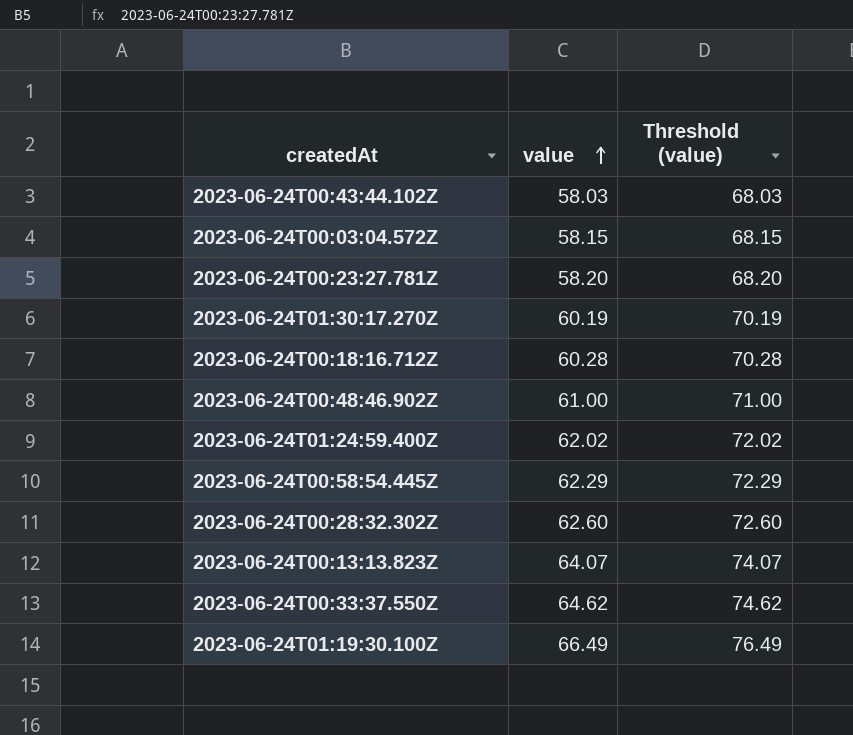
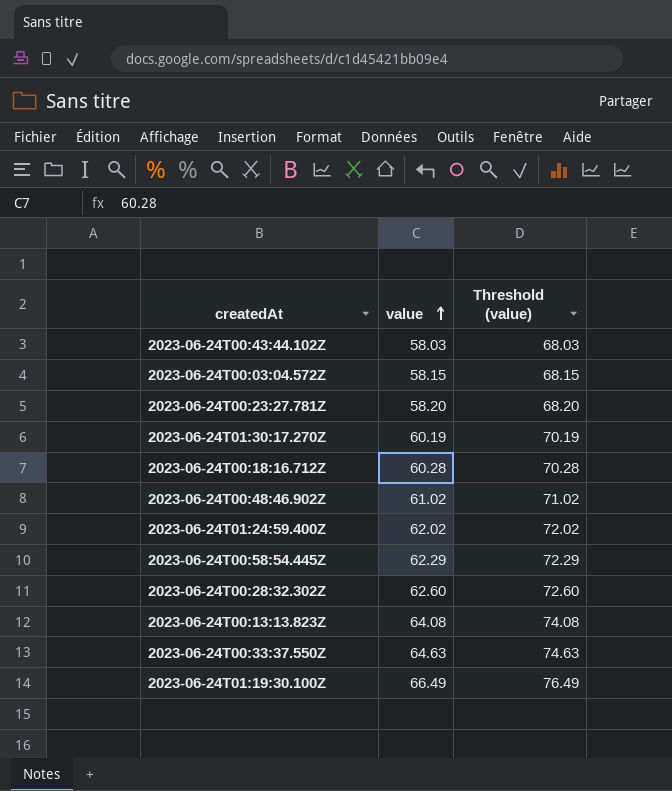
2023-06-24T00:48:46.902Z | value: 61.00 -> 61.02
2023-06-24T00:48:46.902Z | Threshold (value): 71.00 -> 71.02
2023-06-24T00:13:13.823Z | value: 64.07 -> 64.08
2023-06-24T00:13:13.823Z | Threshold (value): 74.07 -> 74.08
2023-06-24T00:33:37.550Z | value: 64.62 -> 64.63
2023-06-24T00:33:37.550Z | Threshold (value): 74.62 -> 74.63

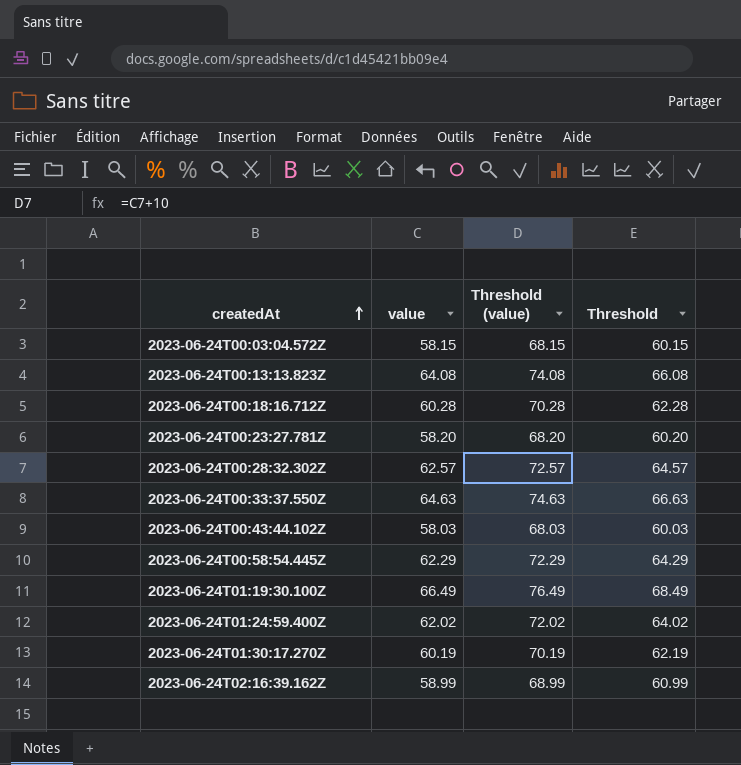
row order: value ascending -> createdAt ascending
column Threshold | formula: none -> [value] + 2
row 2023-06-24T00:48:46.902Z: 61.02 | 71.02 -> none
2023-06-24T00:28:32.302Z | value: 62.60 -> 62.57
2023-06-24T00:28:32.302Z | Threshold (value): 72.60 -> 72.57
row 2023-06-24T02:16:39.162Z: none -> 58.99 | 68.99 | 60.99

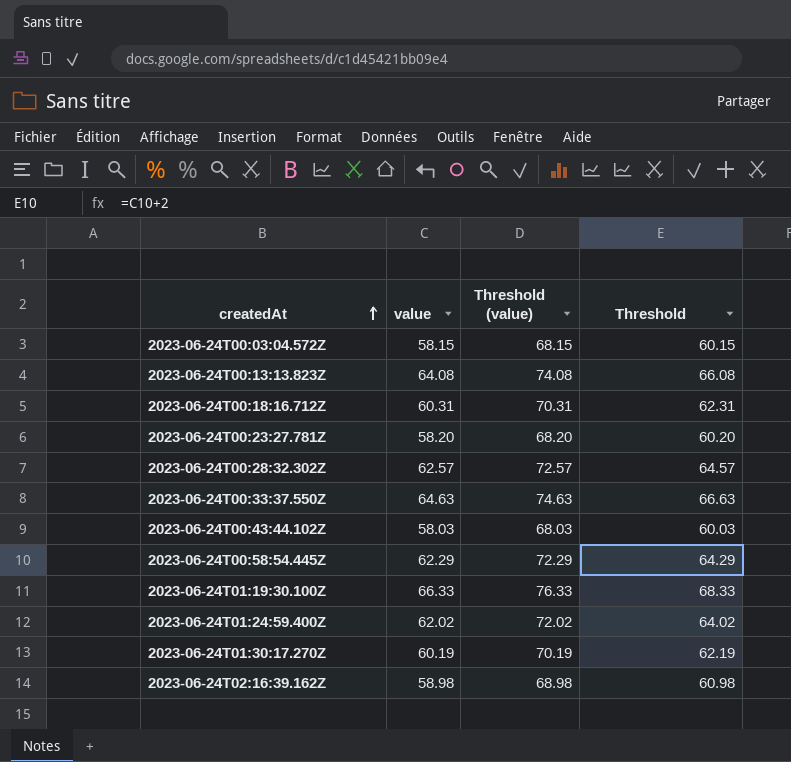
2023-06-24T00:18:16.712Z | value: 60.28 -> 60.31
2023-06-24T00:18:16.712Z | Threshold (value): 70.28 -> 70.31
2023-06-24T00:18:16.712Z | Threshold: 62.28 -> 62.31
2023-06-24T01:19:30.100Z | value: 66.49 -> 66.33
2023-06-24T01:19:30.100Z | Threshold (value): 76.49 -> 76.33
2023-06-24T01:19:30.100Z | Threshold: 68.49 -> 68.33
2023-06-24T02:16:39.162Z | value: 58.99 -> 58.98
2023-06-24T02:16:39.162Z | Threshold (value): 68.99 -> 68.98
2023-06-24T02:16:39.162Z | Threshold: 60.99 -> 60.98

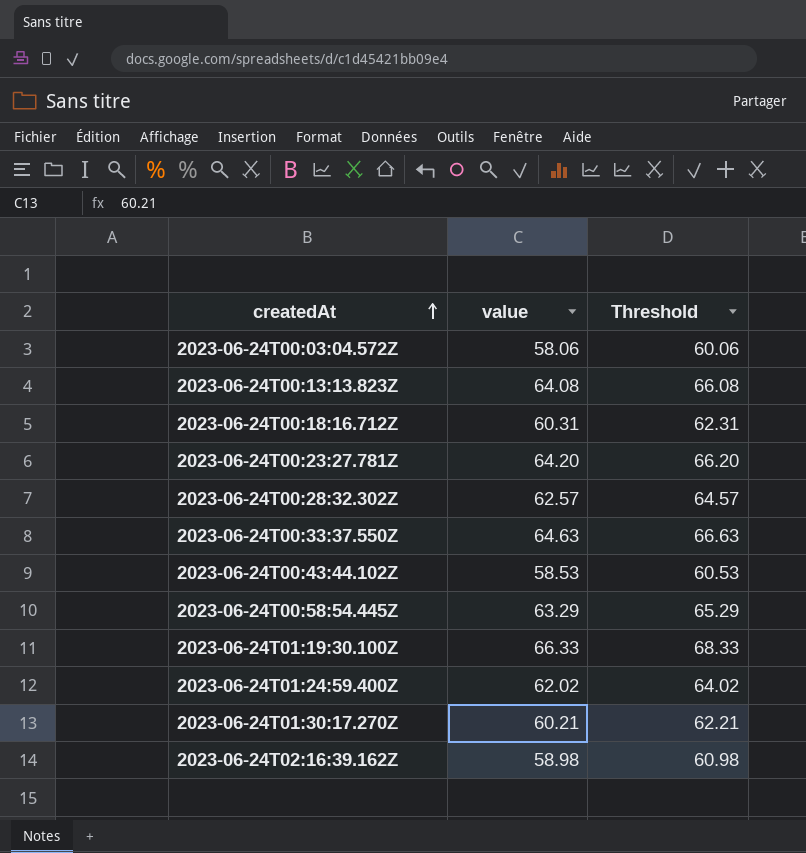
column Threshold (value) | formula: [value] + 10 -> none
2023-06-24T00:03:04.572Z | value: 58.15 -> 58.06
2023-06-24T00:03:04.572Z | Threshold: 60.15 -> 60.06
2023-06-24T00:23:27.781Z | value: 58.20 -> 64.20
2023-06-24T00:23:27.781Z | Threshold: 60.20 -> 66.20
2023-06-24T00:43:44.102Z | value: 58.03 -> 58.53
2023-06-24T00:43:44.102Z | Threshold: 60.03 -> 60.53
2023-06-24T00:58:54.445Z | value: 62.29 -> 63.29
2023-06-24T00:58:54.445Z | Threshold: 64.29 -> 65.29
2023-06-24T01:30:17.270Z | value: 60.19 -> 60.21
2023-06-24T01:30:17.270Z | Threshold: 62.19 -> 62.21

